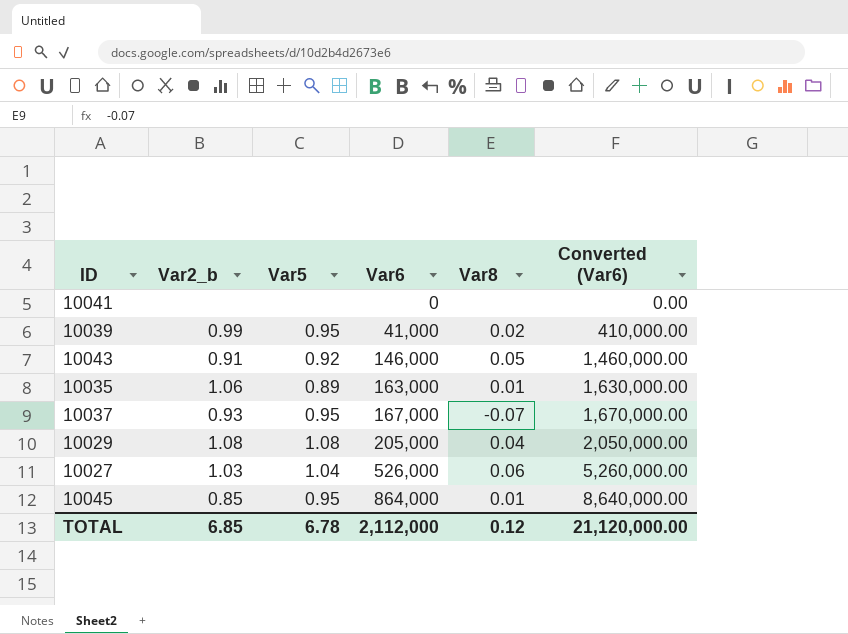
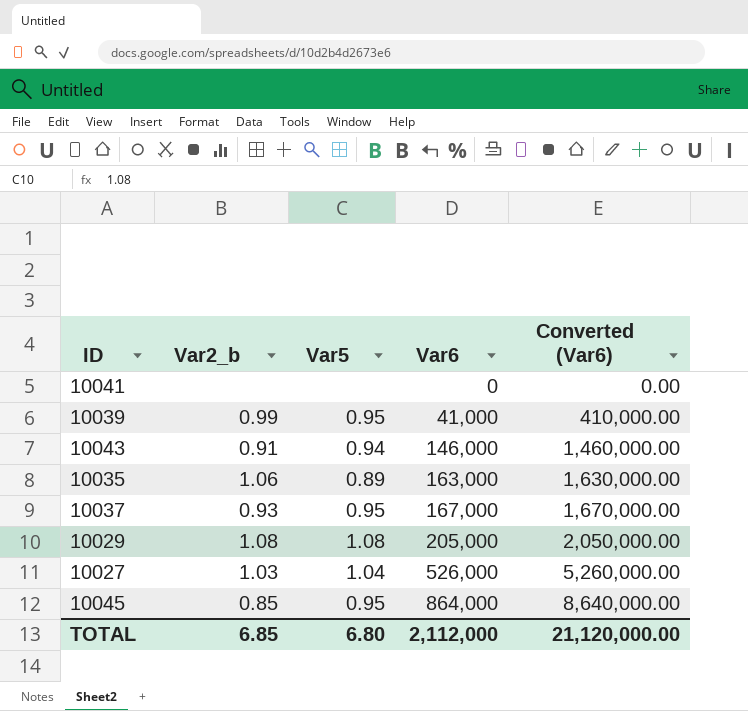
column Var8 | position: 5 -> none
10043 | Var5: 0.92 -> 0.94
TOTAL | Var5: 6.78 -> 6.80

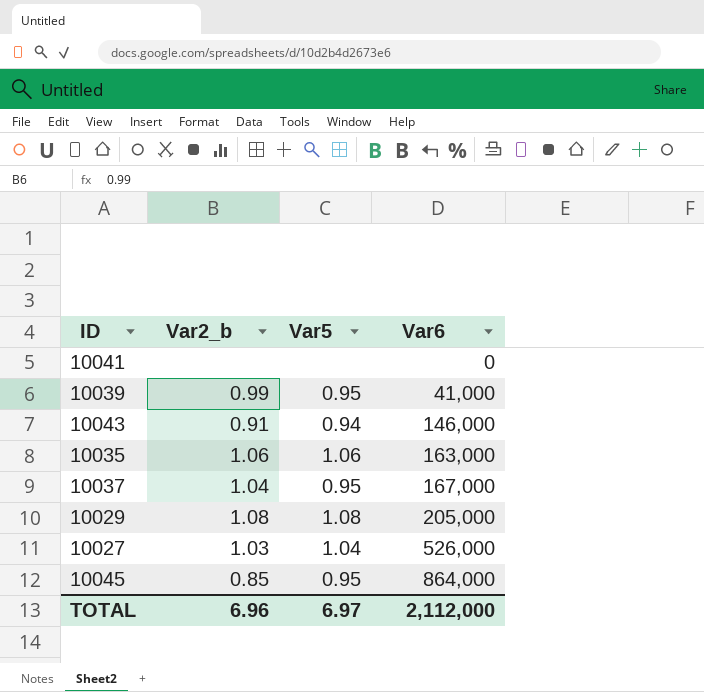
column Converted (Var6) | formula: [Var6] * 10 -> none
10035 | Var5: 0.89 -> 1.06
10037 | Var2_b: 0.93 -> 1.04
TOTAL | Var2_b: 6.85 -> 6.96
TOTAL | Var5: 6.80 -> 6.97

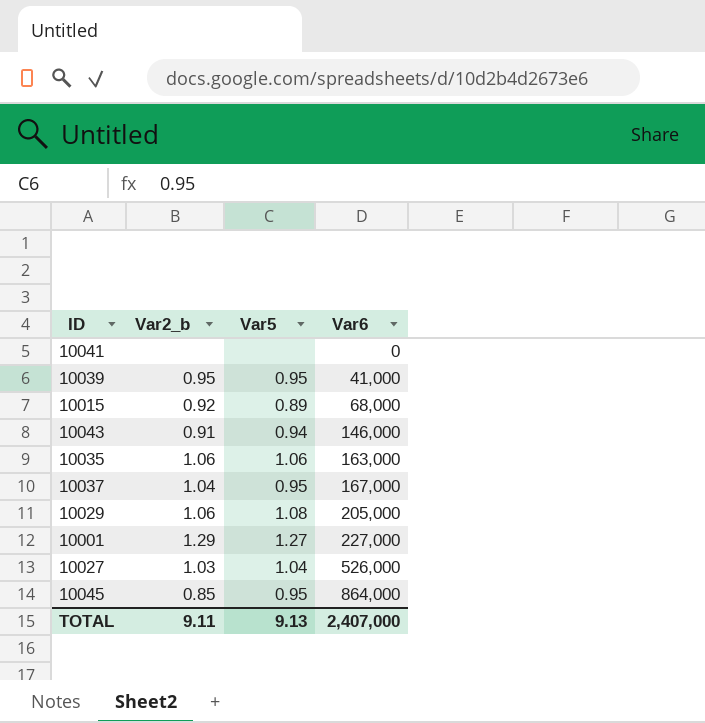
10039 | Var2_b: 0.99 -> 0.95
row 10015: none -> 0.92 | 0.89 | 68,000
10029 | Var2_b: 1.08 -> 1.06
row 10001: none -> 1.29 | 1.27 | 227,000
TOTAL | Var2_b: 6.96 -> 9.11
TOTAL | Var5: 6.97 -> 9.13
TOTAL | Var6: 2,112,000 -> 2,407,000

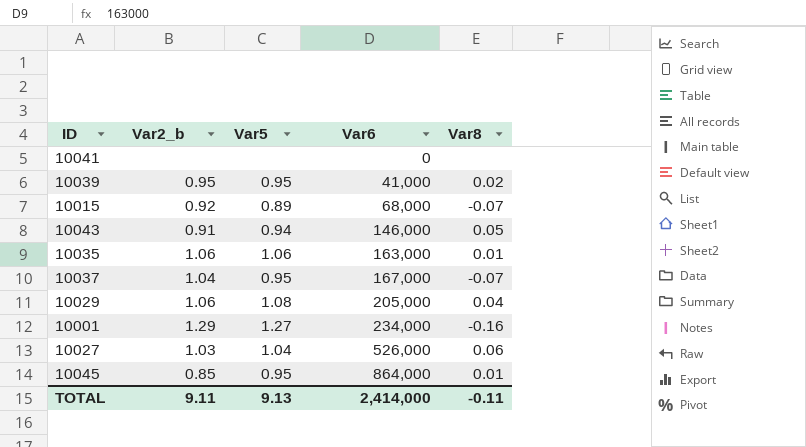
column Var8 | position: none -> 5
10001 | Var6: 227,000 -> 234,000
TOTAL | Var6: 2,407,000 -> 2,414,000

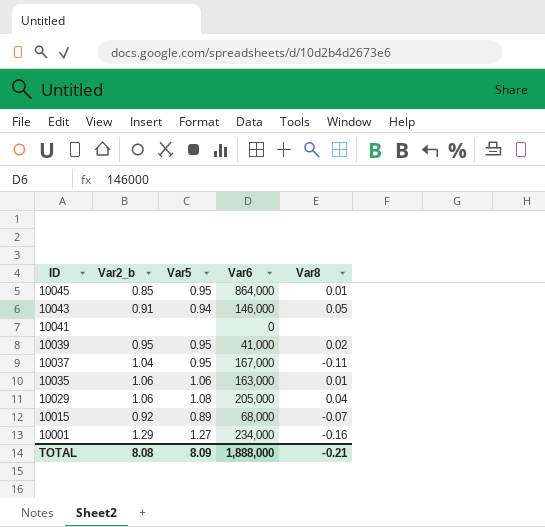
row order: Var6 ascending -> ID descending
row 10027: 1.03 | 1.04 | 526,000 | 0.06 -> none
10037 | Var8: -0.07 -> -0.11
TOTAL | Var2_b: 9.11 -> 8.08
TOTAL | Var5: 9.13 -> 8.09
TOTAL | Var6: 2,414,000 -> 1,888,000
TOTAL | Var8: -0.11 -> -0.21

